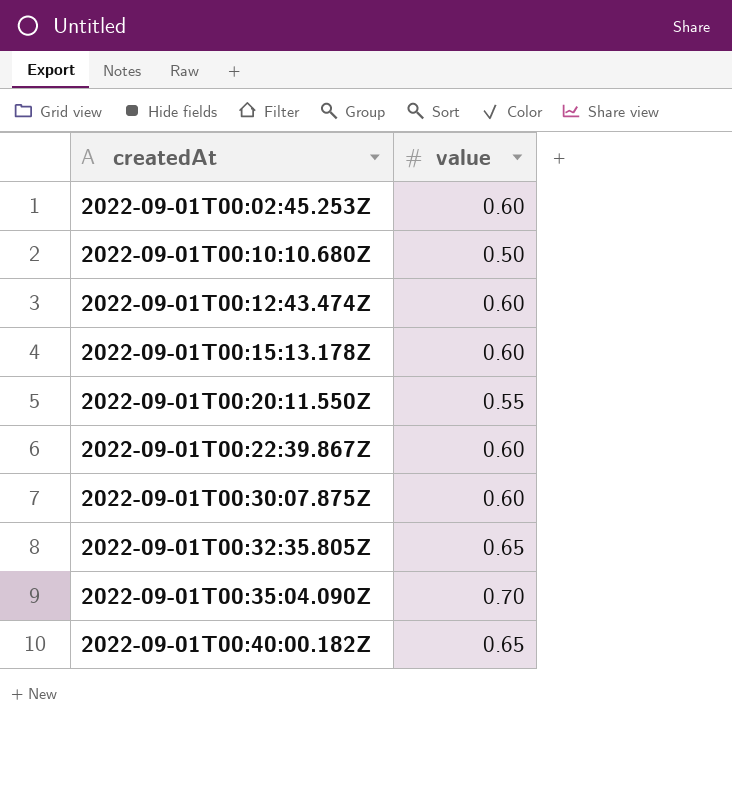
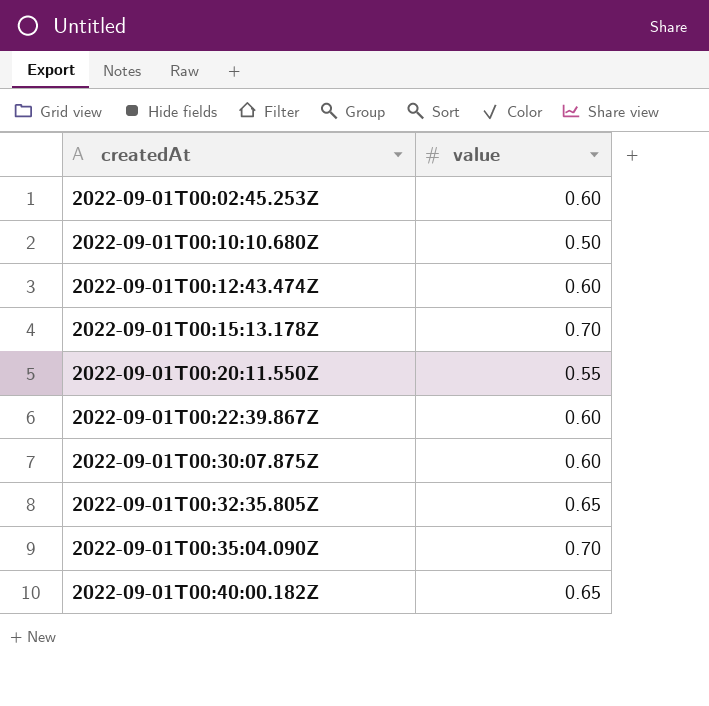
2022-09-01T00:15:13.178Z | value: 0.60 -> 0.70

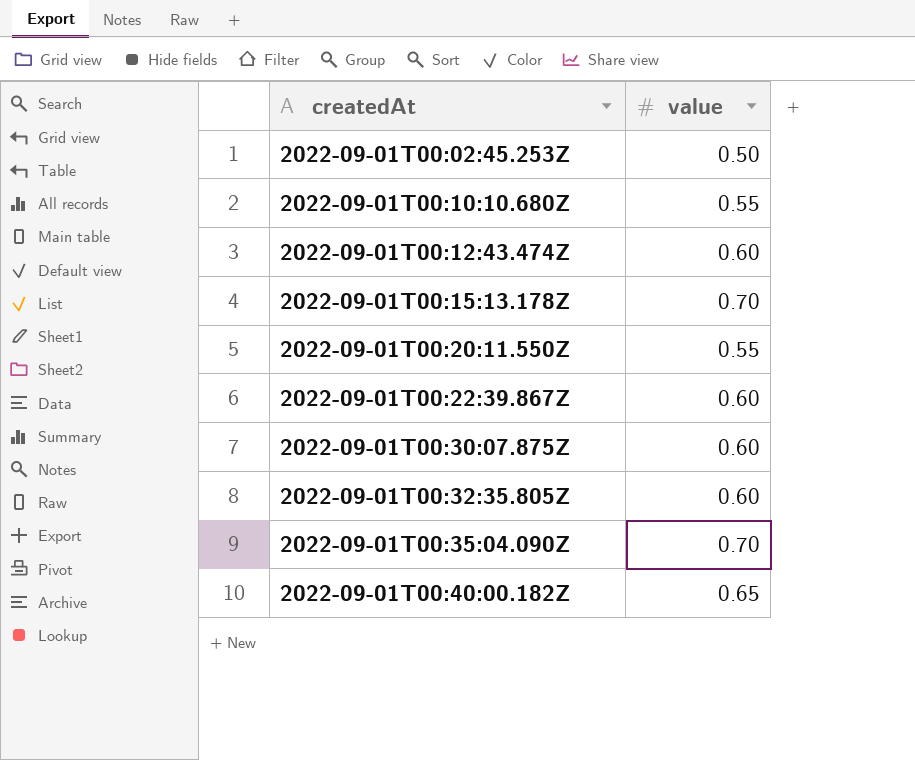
2022-09-01T00:02:45.253Z | value: 0.60 -> 0.50
2022-09-01T00:10:10.680Z | value: 0.50 -> 0.55
2022-09-01T00:32:35.805Z | value: 0.65 -> 0.60

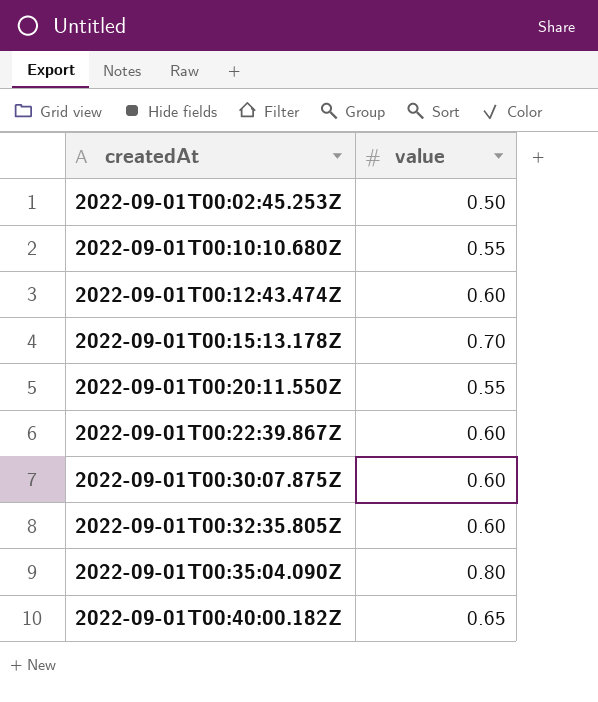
2022-09-01T00:35:04.090Z | value: 0.70 -> 0.80

